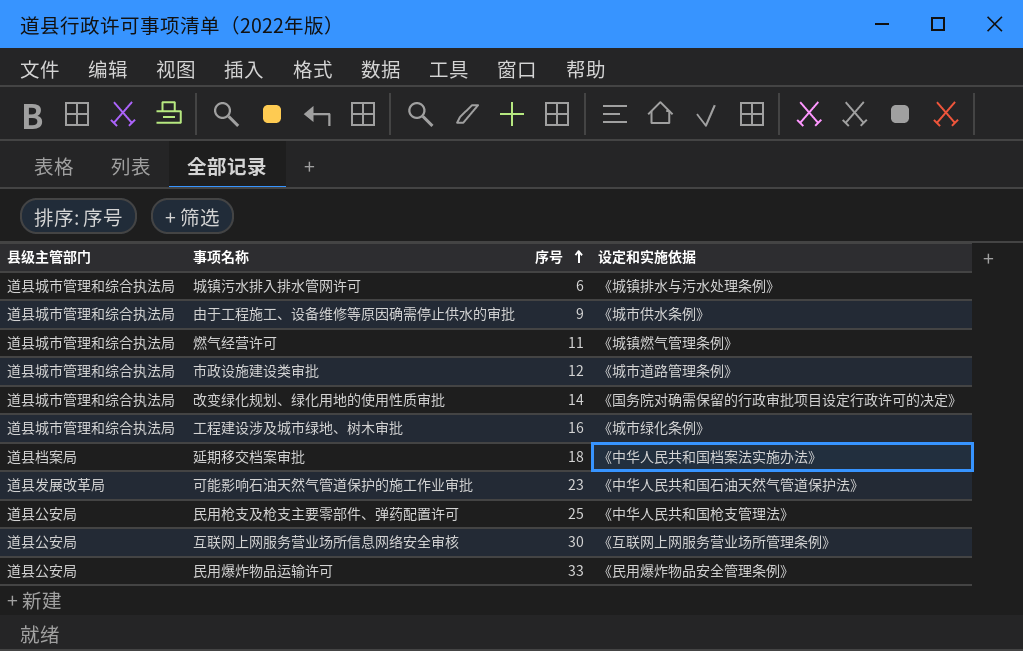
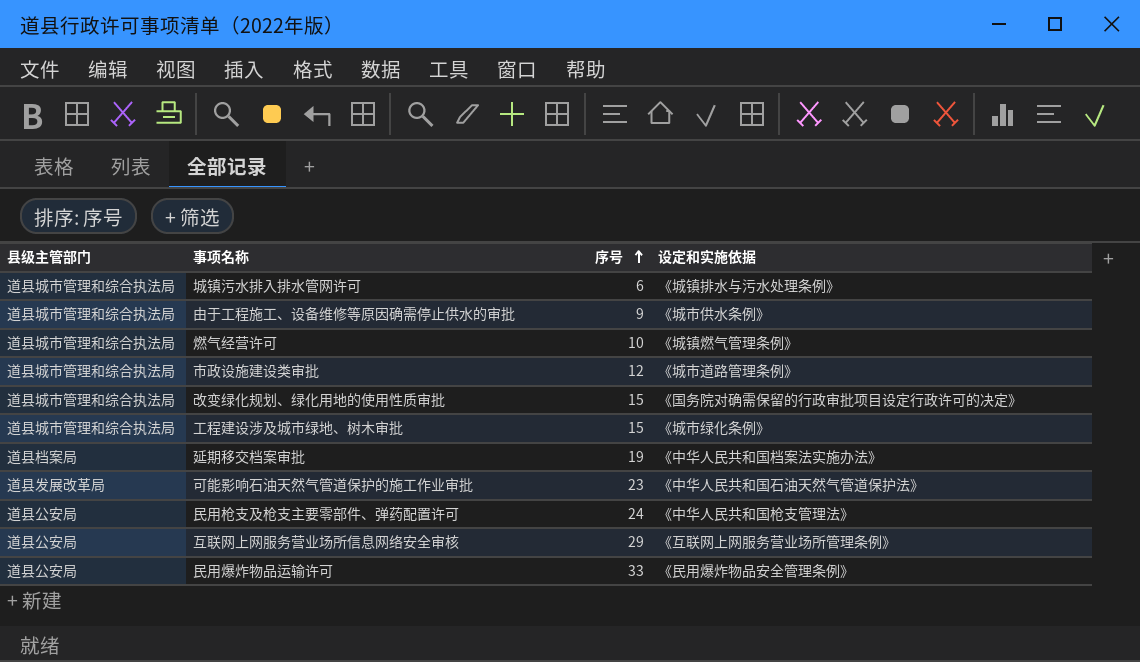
燃气经营许可 | 序号: 11 -> 10
改变绿化规划、绿化用地的使用性质审批 | 序号: 14 -> 15
工程建设涉及城市绿地、树木审批 | 序号: 16 -> 15
延期移交档案审批 | 序号: 18 -> 19
民用枪支及枪支主要零部件、弹药配置许可 | 序号: 25 -> 24
互联网上网服务营业场所信息网络安全审核 | 序号: 30 -> 29

